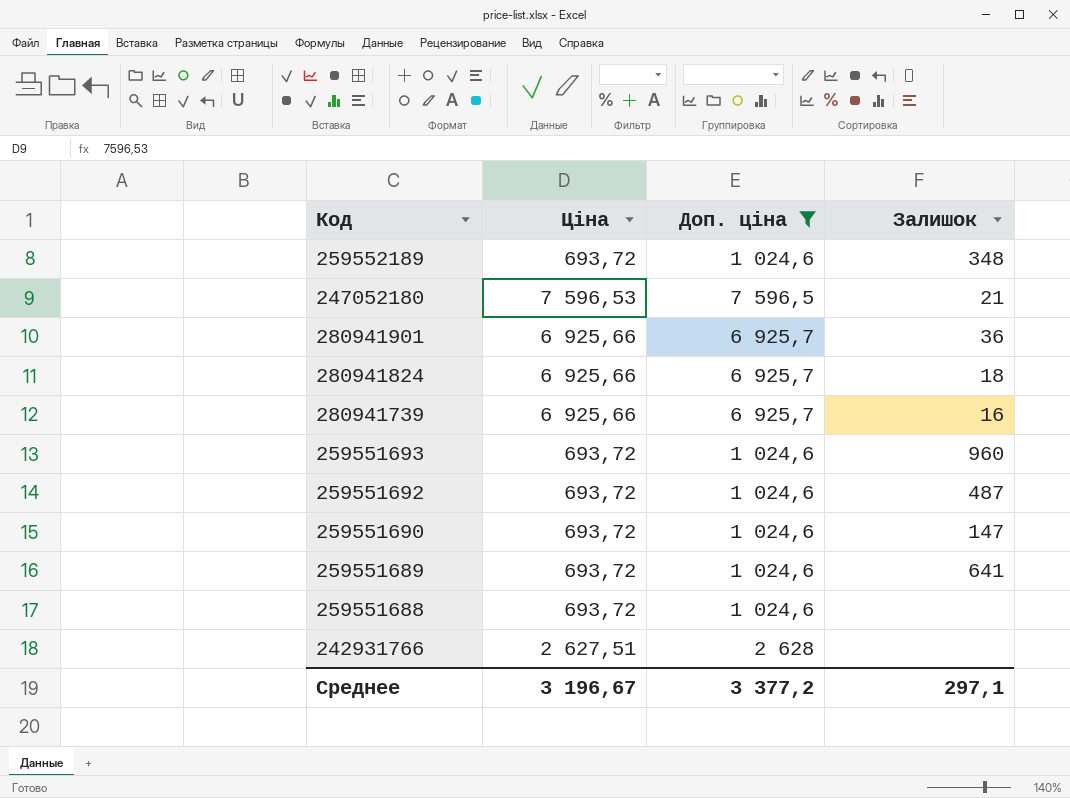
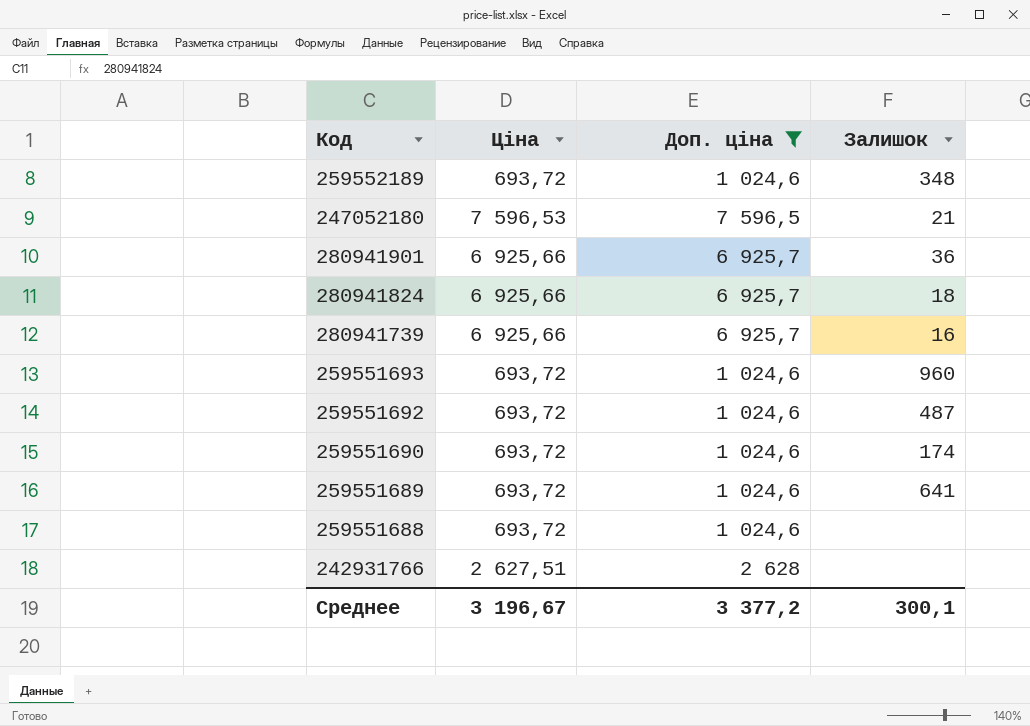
259551690 | Залишок: 147 -> 174
Среднее | Залишок: 297,1 -> 300,1

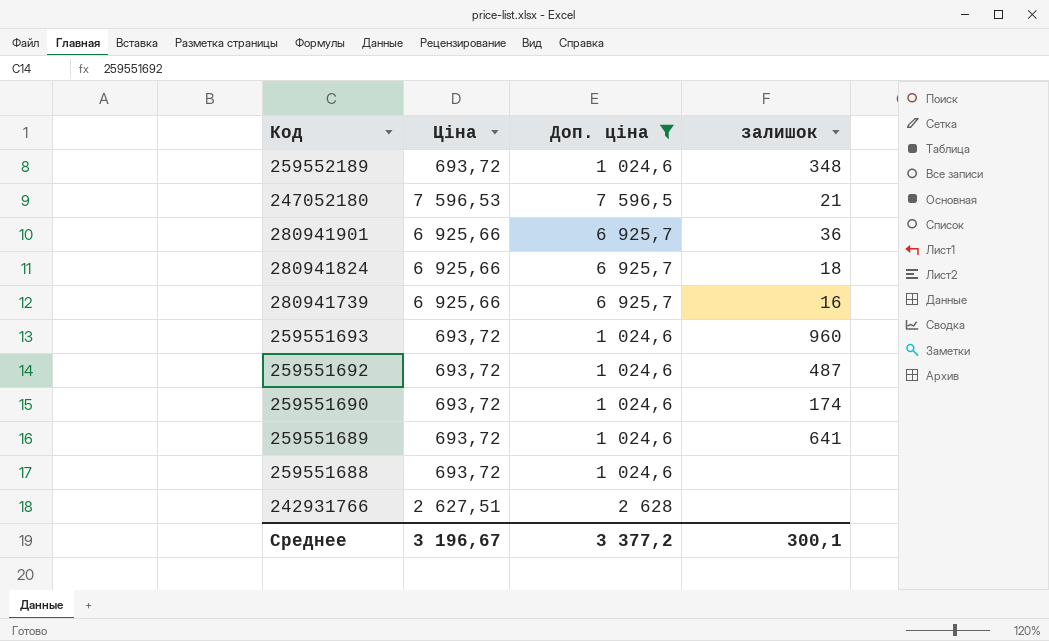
column name: Залишок -> залишок

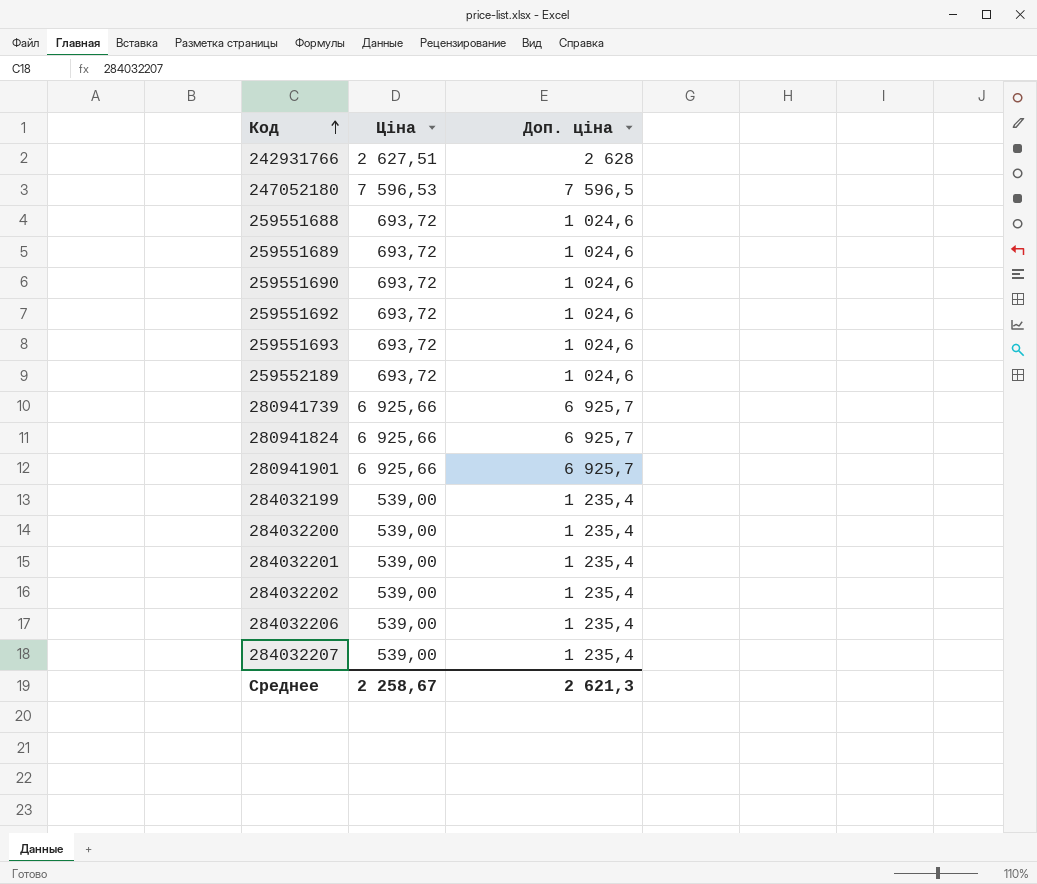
filter: Доп. ціна != 1 235,4 -> none
row order: none -> Код ascending
column залишок | position: 4 -> none
Среднее | Ціна: 3 196,67 -> 2 258,67
Среднее | Доп. ціна: 3 377,2 -> 2 621,3

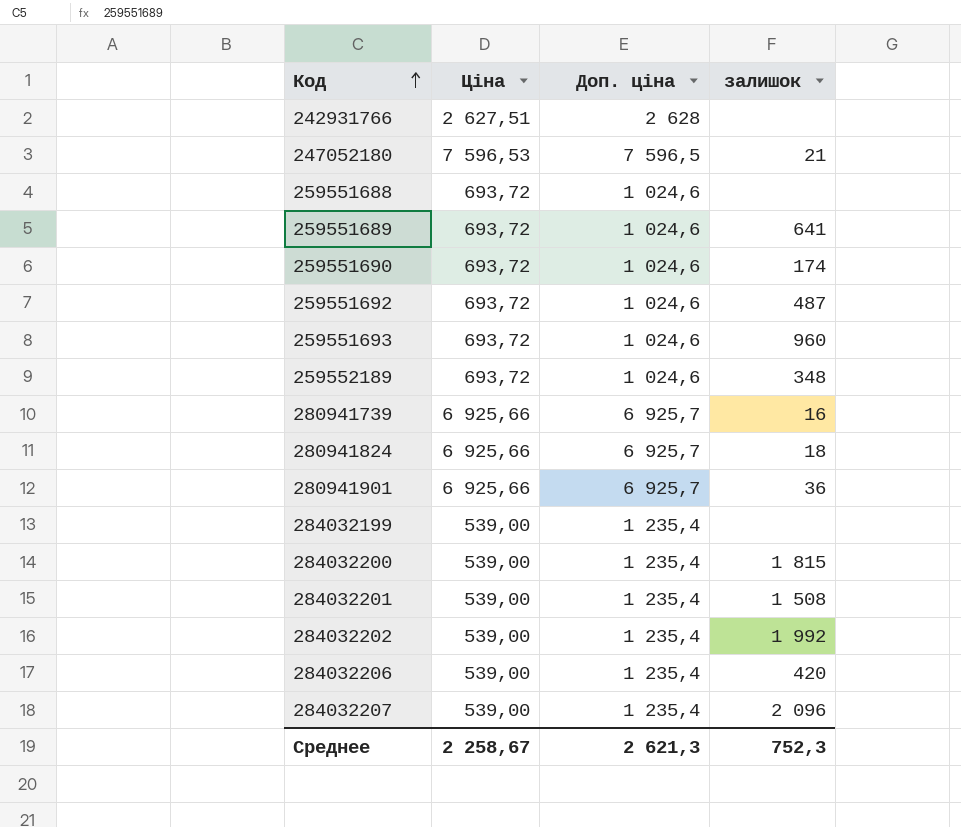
column залишок | position: none -> 4

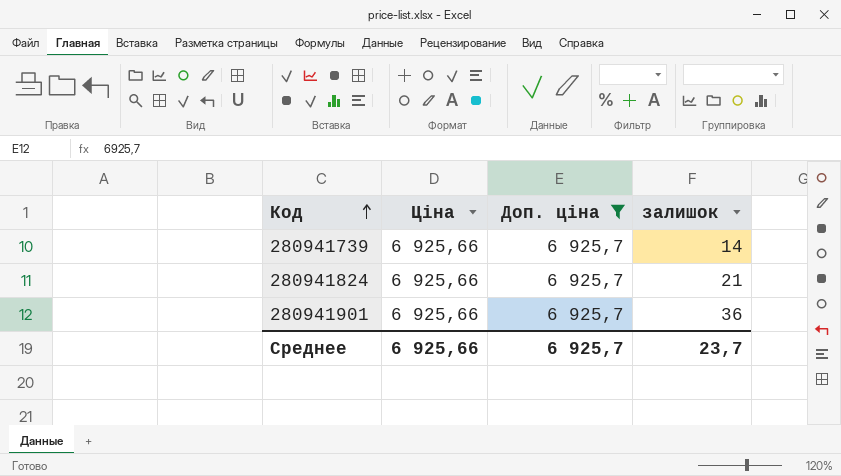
filter: none -> Доп. ціна = 6 925,7
280941739 | залишок: 16 -> 14
280941824 | залишок: 18 -> 21
Среднее | Ціна: 2 258,67 -> 6 925,66
Среднее | Доп. ціна: 2 621,3 -> 6 925,7
Среднее | залишок: 752,3 -> 23,7

